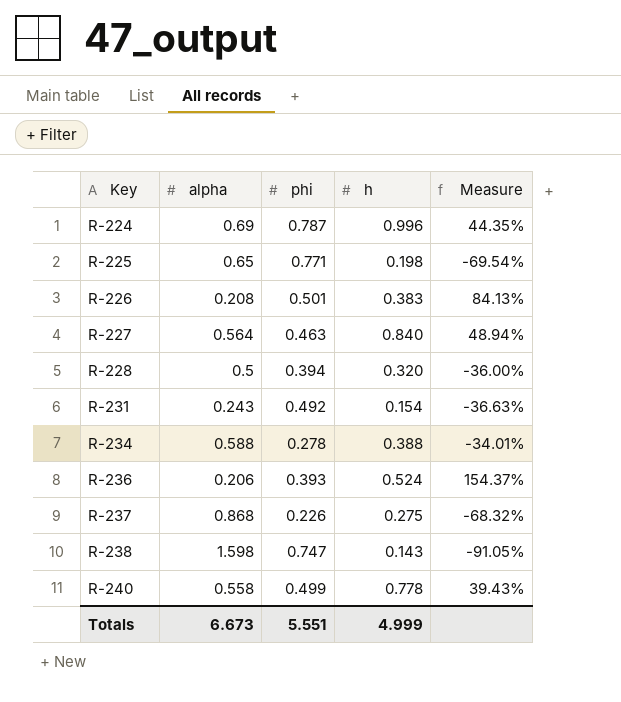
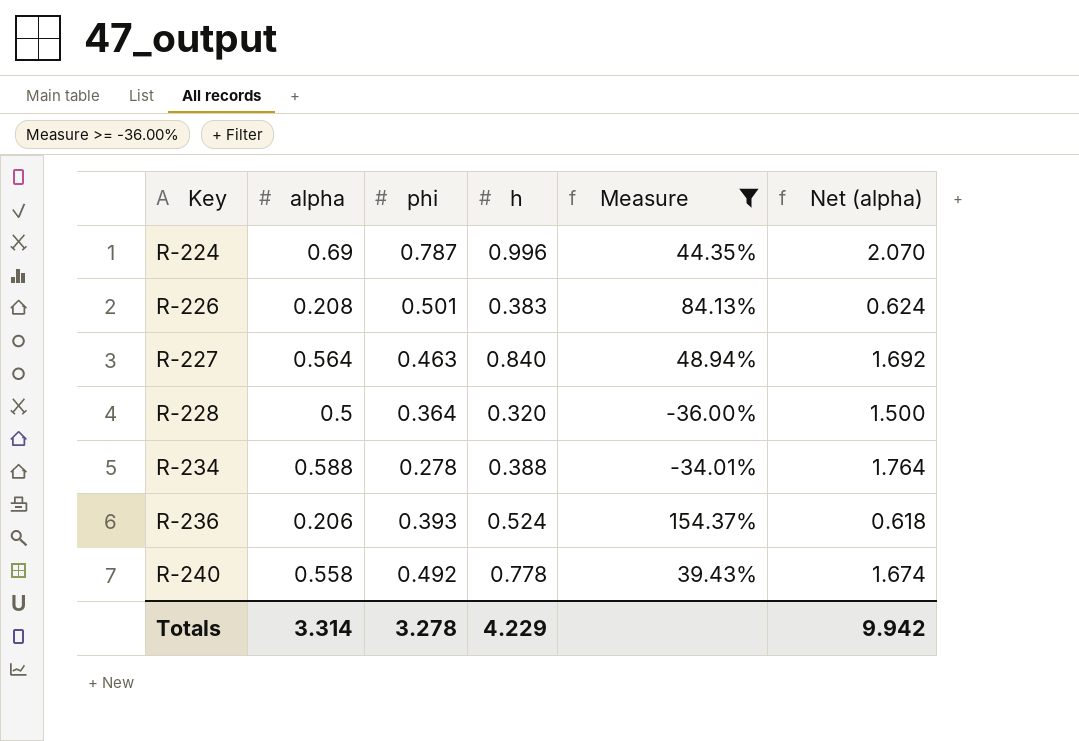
filter: none -> Measure >= -36.00%
column Net (alpha) | formula: none -> [alpha] * 3
R-228 | phi: 0.394 -> 0.364
R-240 | phi: 0.499 -> 0.492
Totals | alpha: 6.673 -> 3.314
Totals | phi: 5.551 -> 3.278
Totals | h: 4.999 -> 4.229

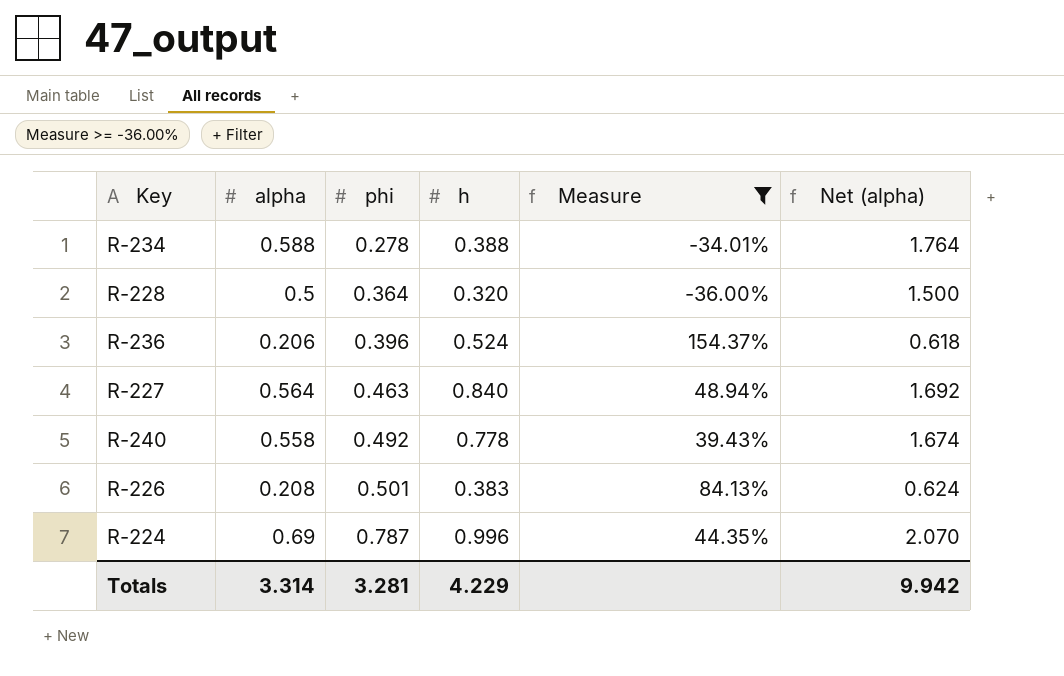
row order: Key ascending -> phi ascending
R-236 | phi: 0.393 -> 0.396
Totals | phi: 3.278 -> 3.281

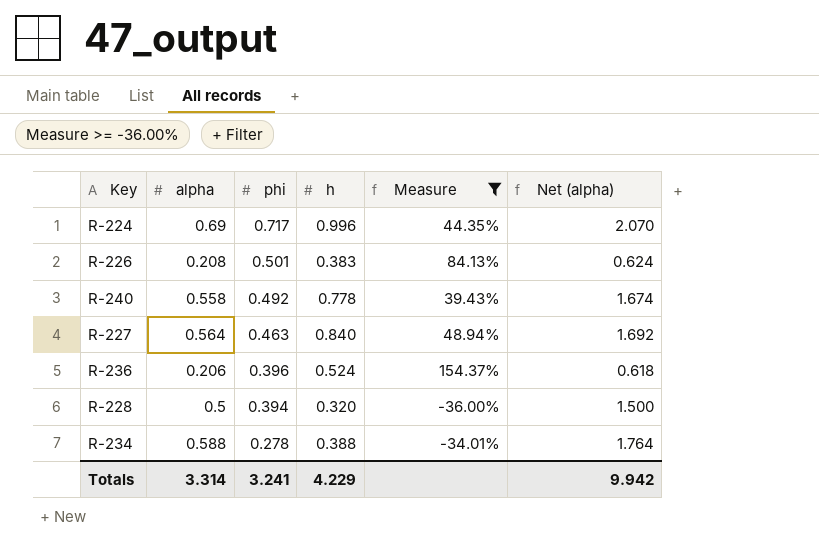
row order: phi ascending -> phi descending
R-224 | phi: 0.787 -> 0.717
R-228 | phi: 0.364 -> 0.394
Totals | phi: 3.281 -> 3.241

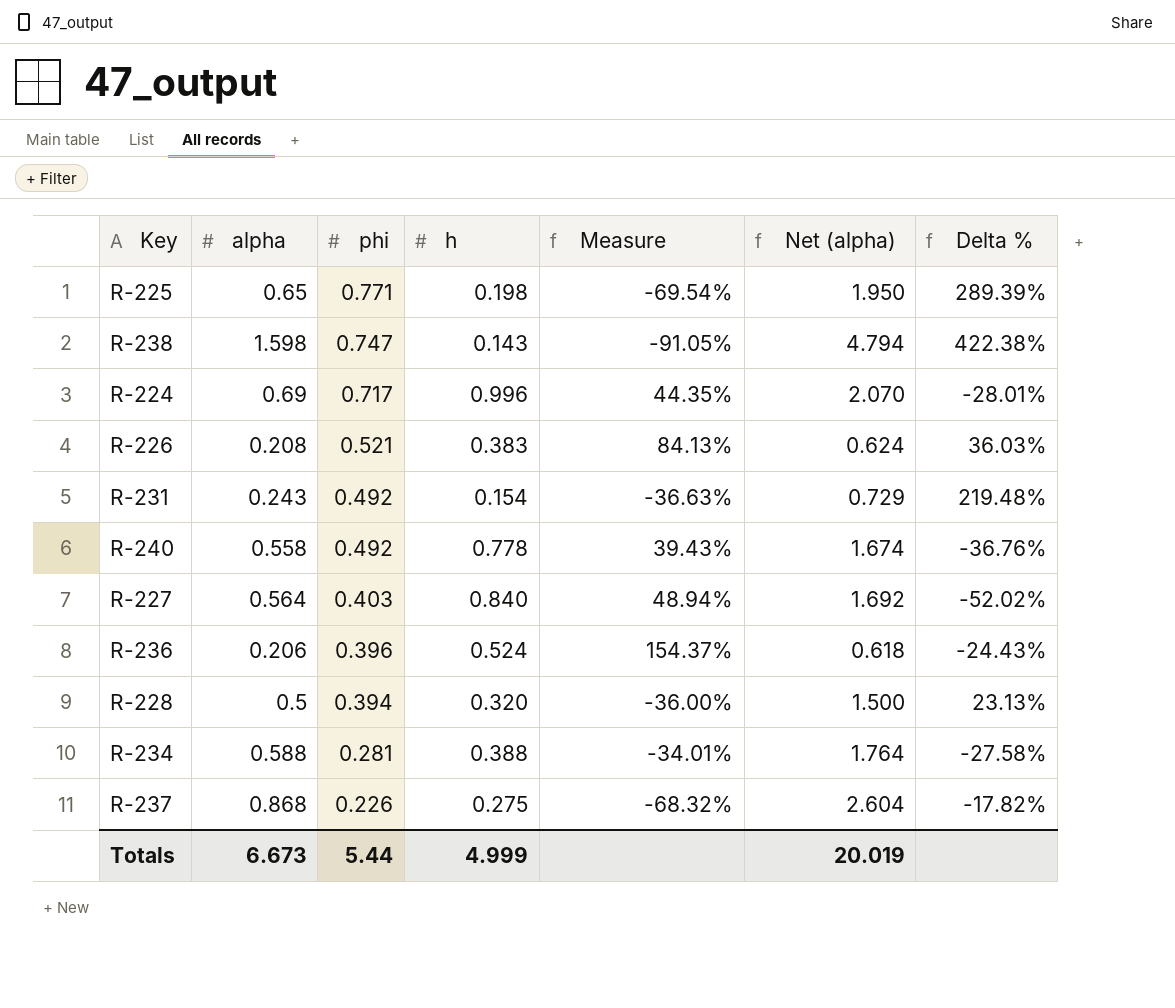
filter: Measure >= -36.00% -> none
column Delta % | formula: none -> ([phi] - [h]) / [h]
R-226 | phi: 0.501 -> 0.521
R-227 | phi: 0.463 -> 0.403
R-234 | phi: 0.278 -> 0.281
Totals | alpha: 3.314 -> 6.673
Totals | phi: 3.241 -> 5.44
Totals | h: 4.229 -> 4.999
Totals | Net (alpha): 9.942 -> 20.019

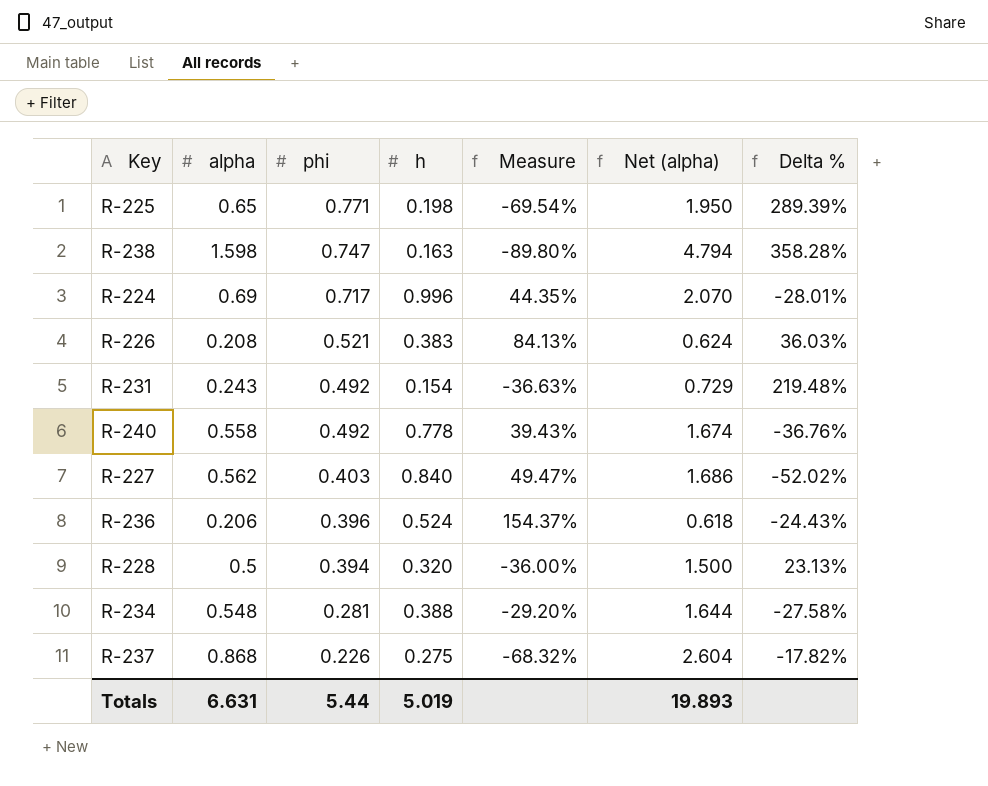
R-238 | h: 0.143 -> 0.163
R-238 | Measure: -91.05% -> -89.80%
R-238 | Delta %: 422.38% -> 358.28%
R-227 | alpha: 0.564 -> 0.562
R-227 | Measure: 48.94% -> 49.47%
R-227 | Net (alpha): 1.692 -> 1.686
R-234 | alpha: 0.588 -> 0.548
R-234 | Measure: -34.01% -> -29.20%
R-234 | Net (alpha): 1.764 -> 1.644
Totals | alpha: 6.673 -> 6.631
Totals | h: 4.999 -> 5.019
Totals | Net (alpha): 20.019 -> 19.893

